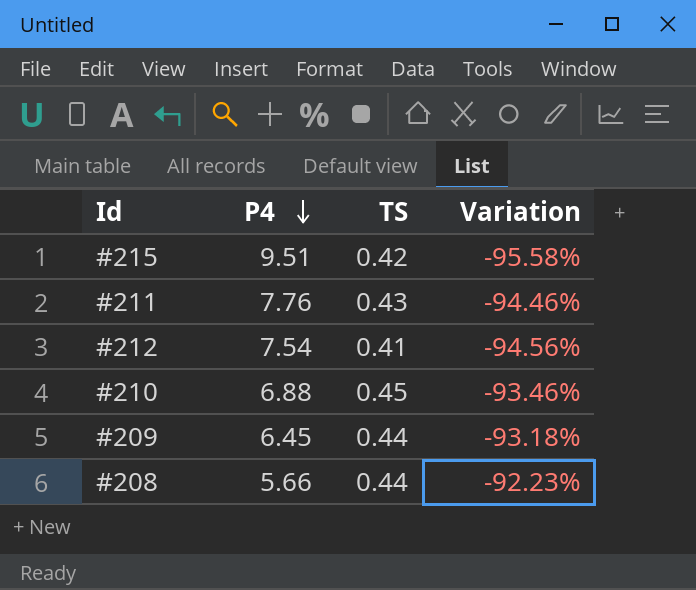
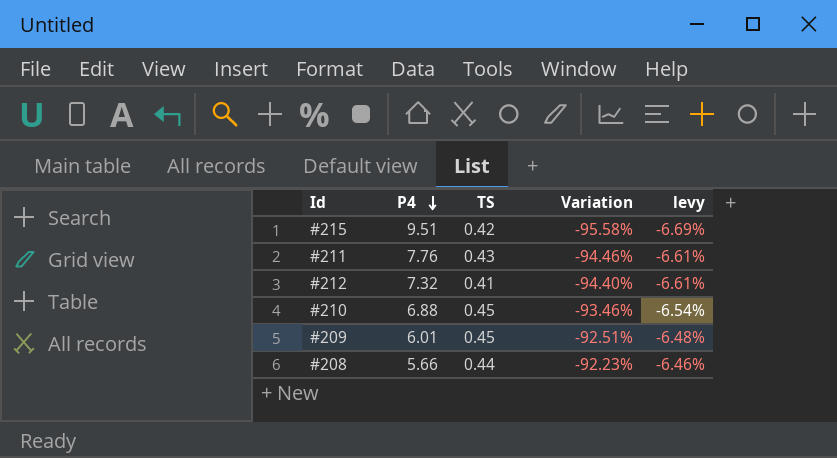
column levy | formula: none -> [Variation] * 0.07
#212 | P4: 7.54 -> 7.32
#212 | Variation: -94.56% -> -94.40%
#209 | P4: 6.45 -> 6.01
#209 | TS: 0.44 -> 0.45
#209 | Variation: -93.18% -> -92.51%

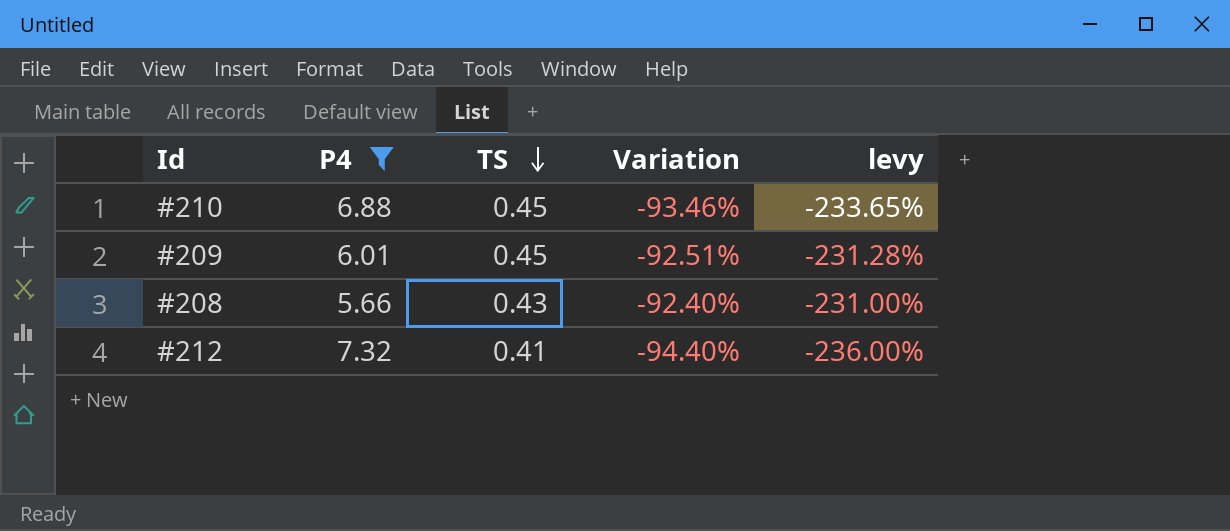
filter: none -> P4 <= 7.32
row order: P4 descending -> TS descending
column levy | formula: [Variation] * 0.07 -> [Variation] * 2.5
#208 | TS: 0.44 -> 0.43
#208 | Variation: -92.23% -> -92.40%

